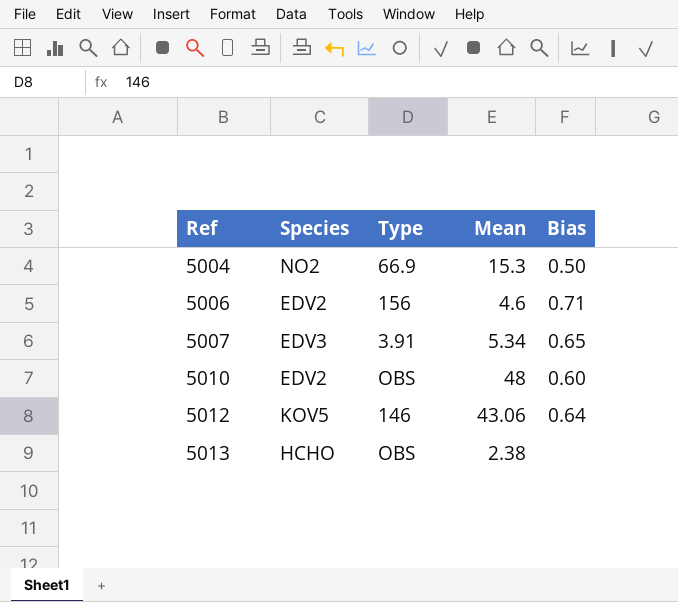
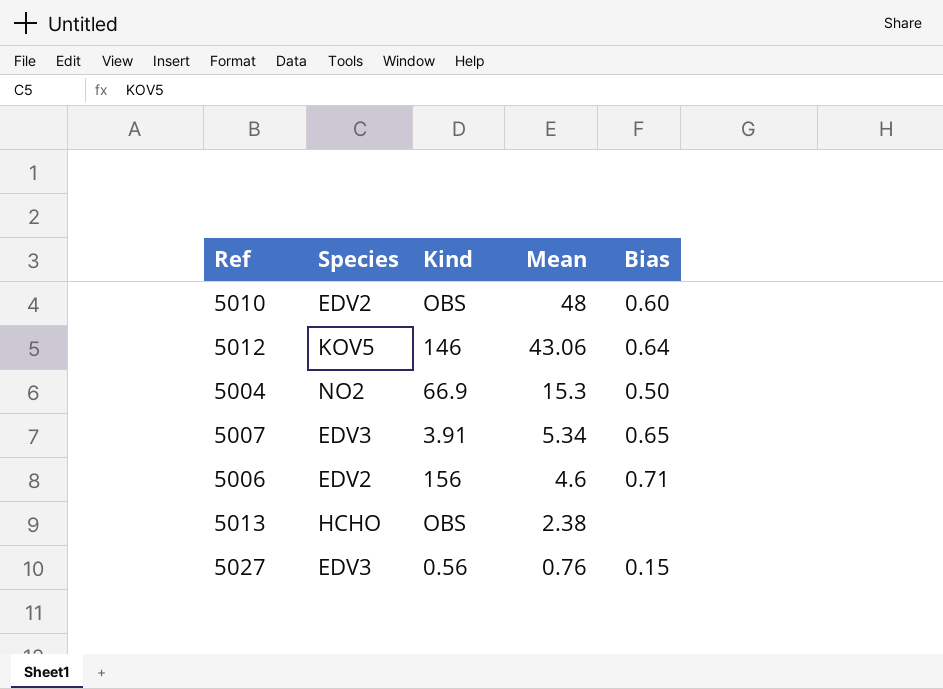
row order: Ref ascending -> Mean descending
column name: Type -> Kind
row 5027: none -> EDV3 | 0.56 | 0.76 | 0.15

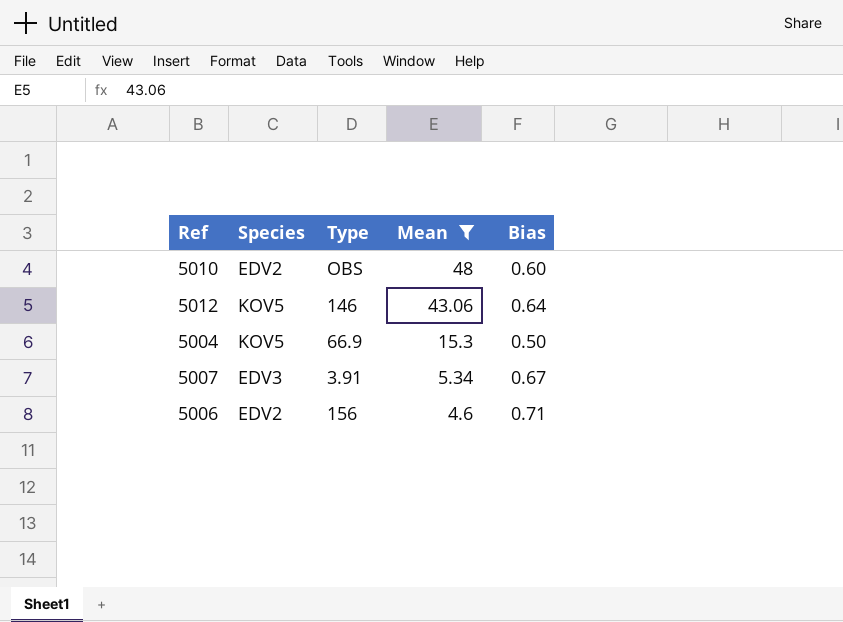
filter: none -> Mean >= 4.6
column name: Kind -> Type
5004 | Species: NO2 -> KOV5
5007 | Bias: 0.65 -> 0.67

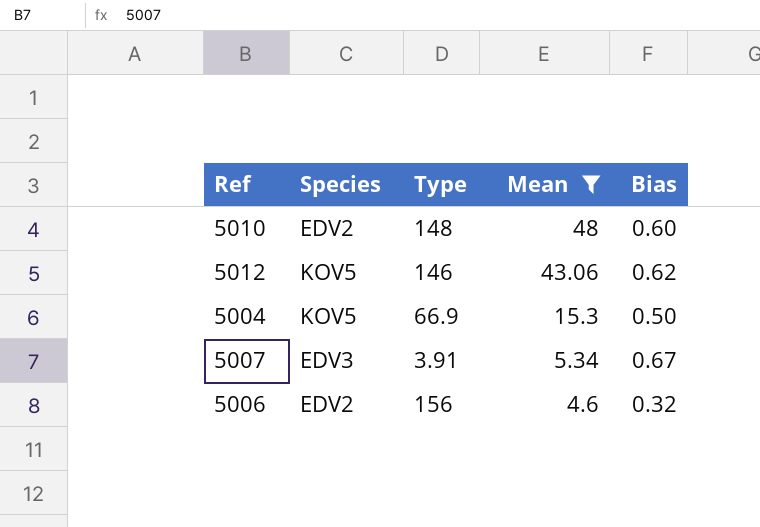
5010 | Type: OBS -> 148
5012 | Bias: 0.64 -> 0.62
5006 | Bias: 0.71 -> 0.32

